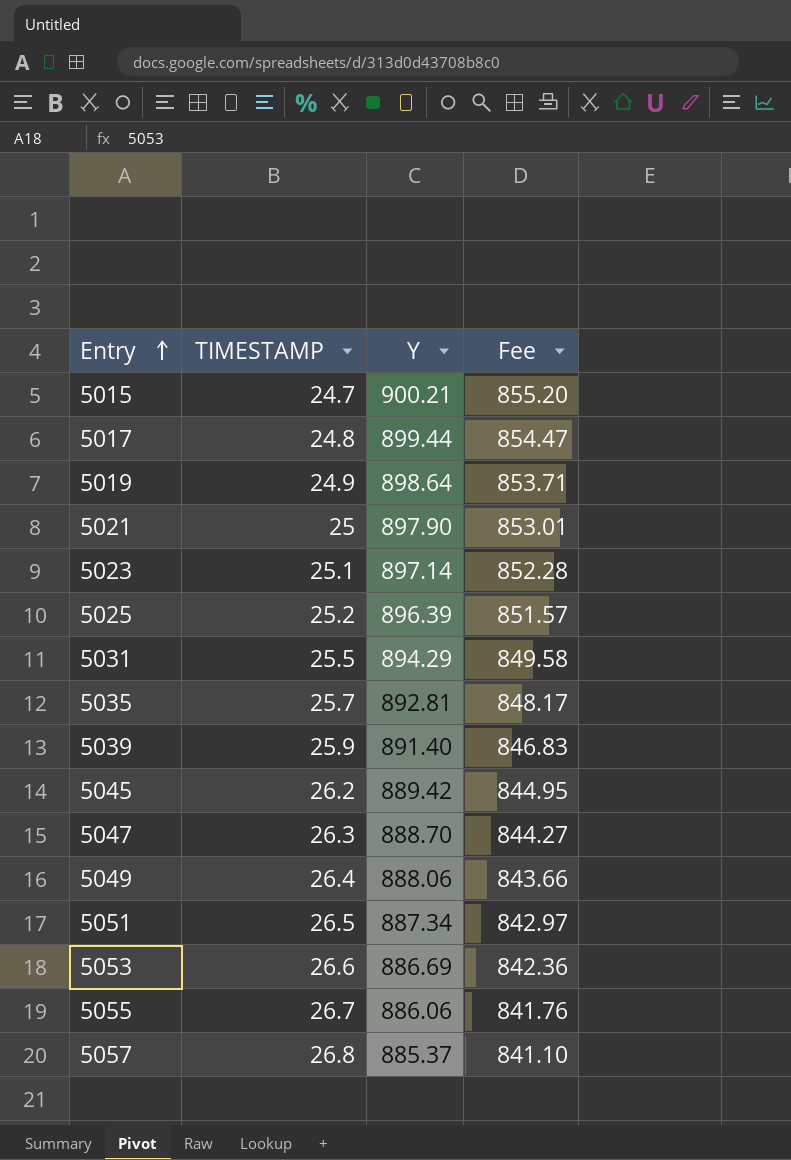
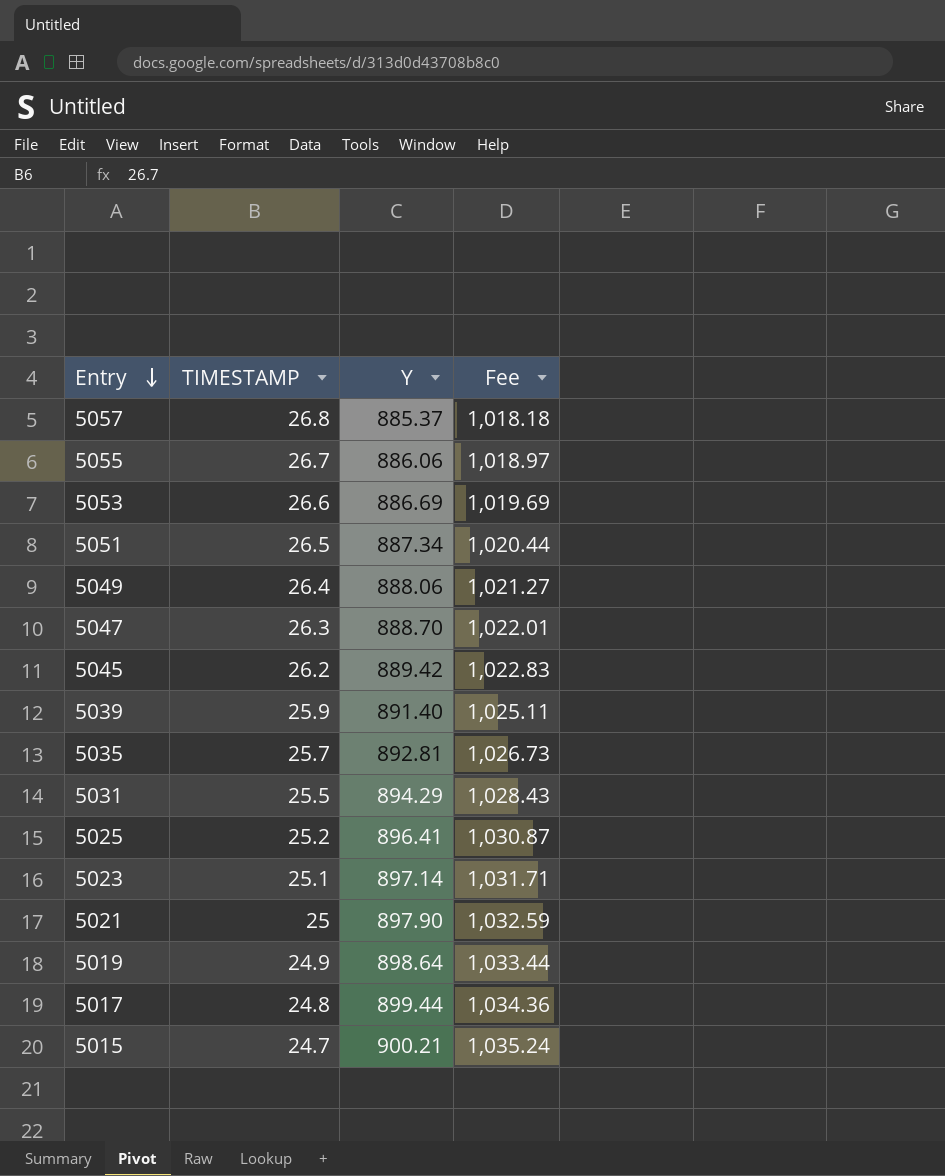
row order: Entry ascending -> Entry descending
column Fee | formula: [Y] * 0.95 -> [Y] * 1.15
5025 | Y: 896.39 -> 896.41

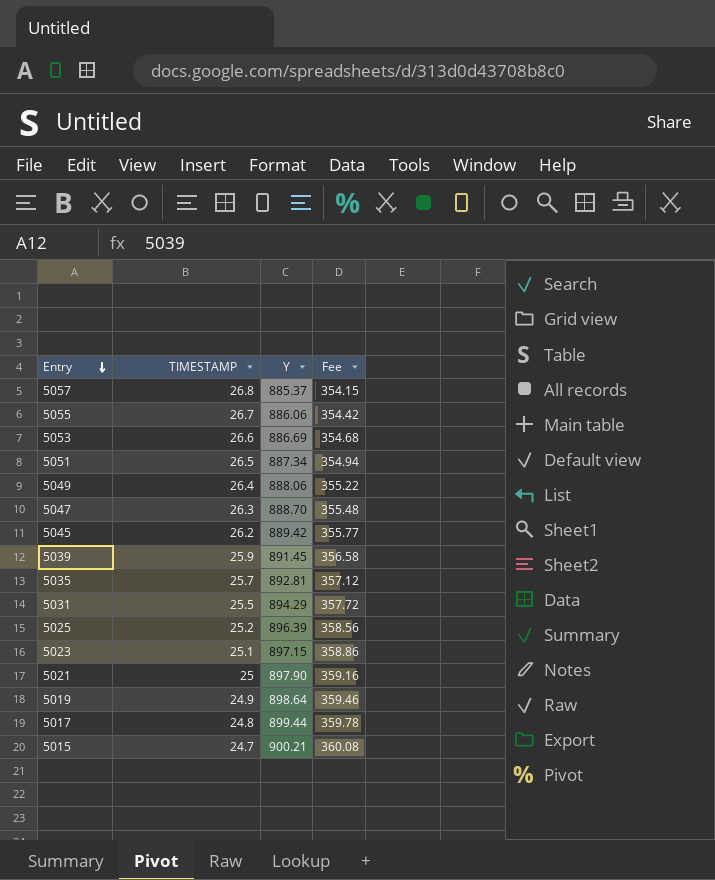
column Fee | formula: [Y] * 1.15 -> [Y] * 0.4
5039 | Y: 891.40 -> 891.45
5025 | Y: 896.41 -> 896.39
5023 | Y: 897.14 -> 897.15

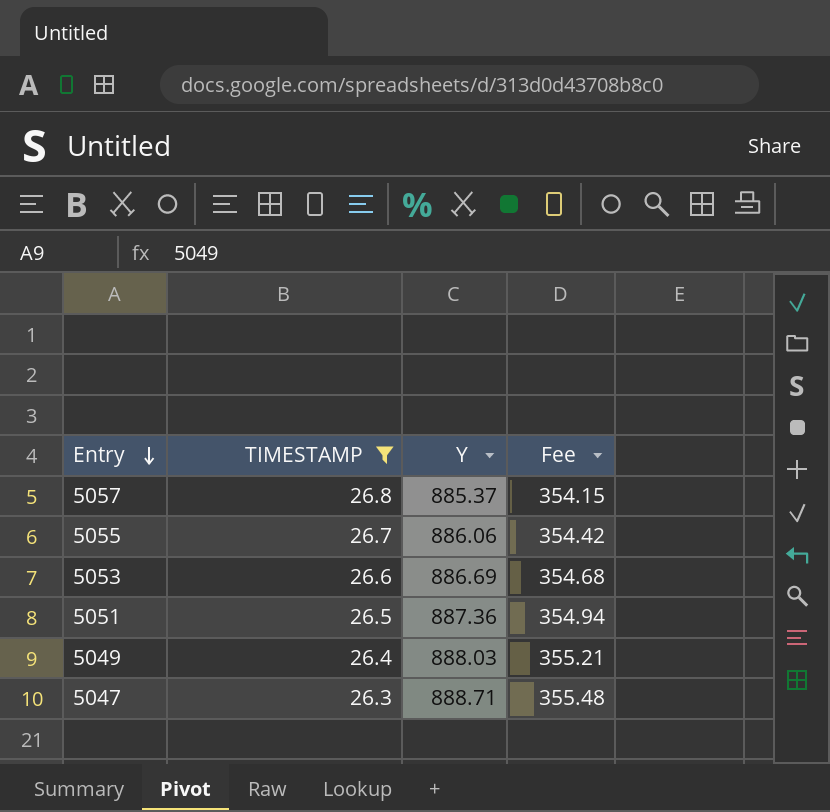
filter: none -> TIMESTAMP >= 26.3
5051 | Y: 887.34 -> 887.36
5049 | Y: 888.06 -> 888.03
5049 | Fee: 355.22 -> 355.21
5047 | Y: 888.70 -> 888.71

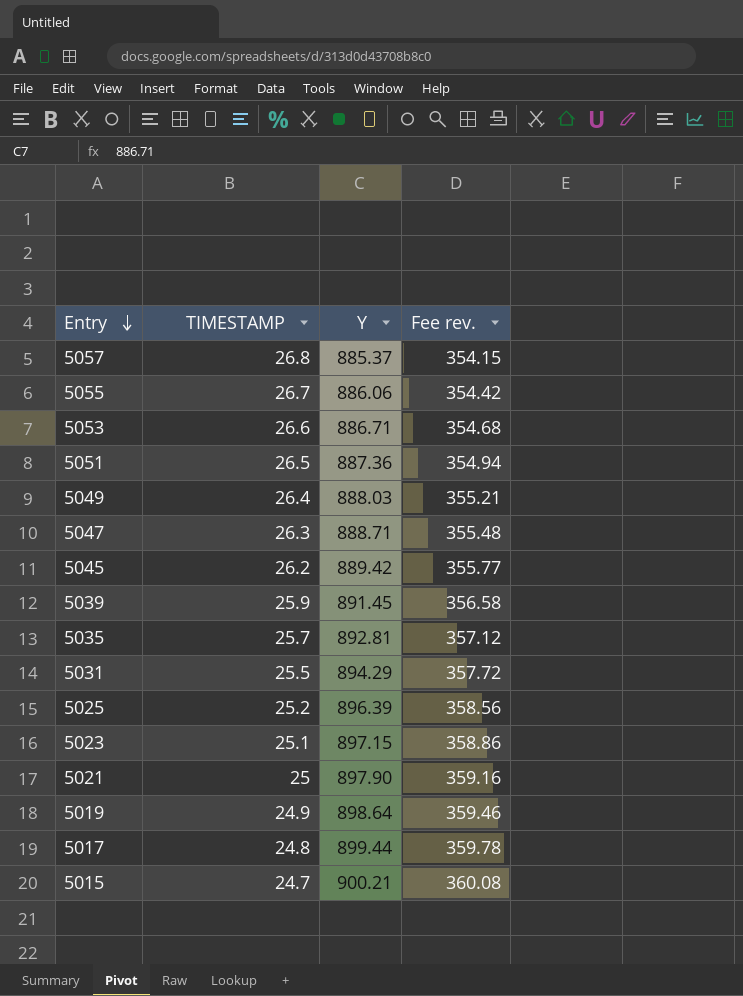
filter: TIMESTAMP >= 26.3 -> none
column name: Fee -> Fee rev.
5053 | Y: 886.69 -> 886.71

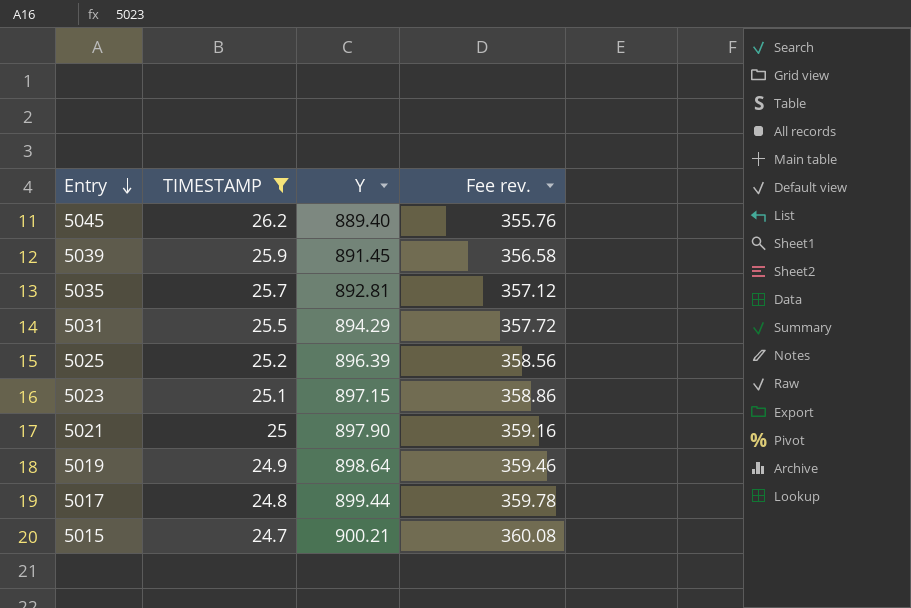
filter: none -> TIMESTAMP <= 26.2
5045 | Y: 889.42 -> 889.40
5045 | Fee rev.: 355.77 -> 355.76

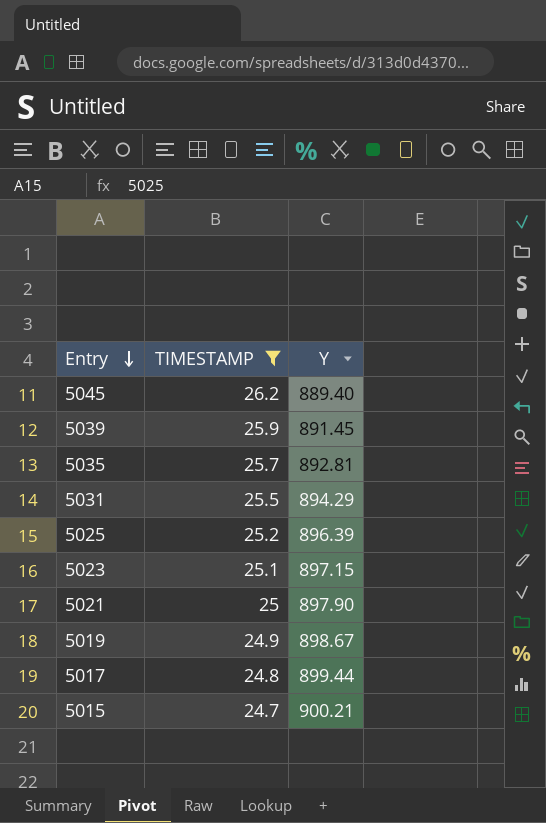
column Fee rev. | formula: [Y] * 0.4 -> none
5019 | Y: 898.64 -> 898.67

